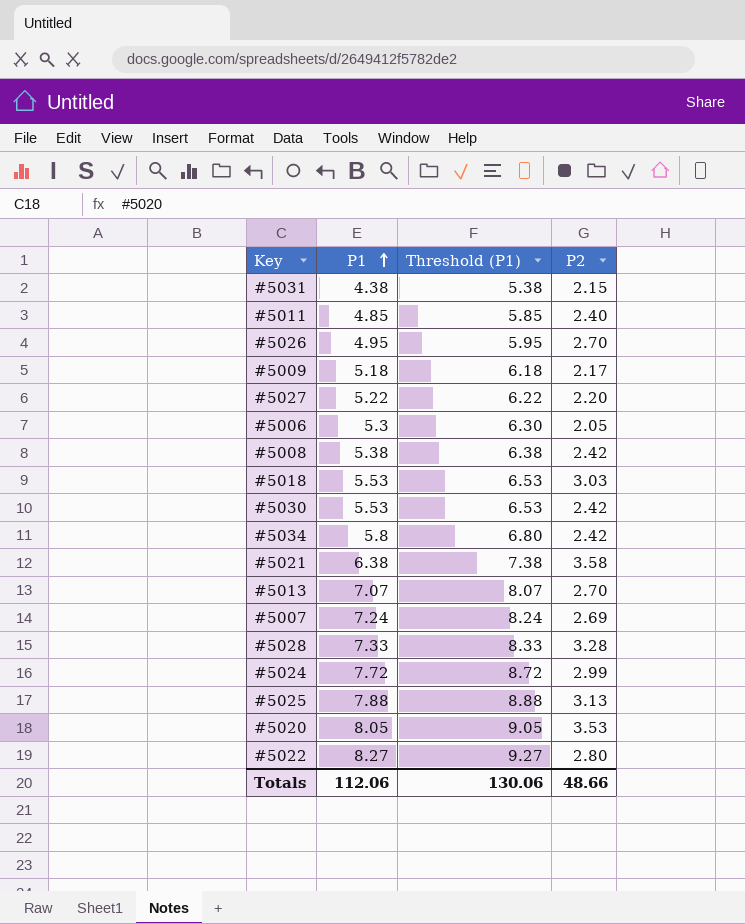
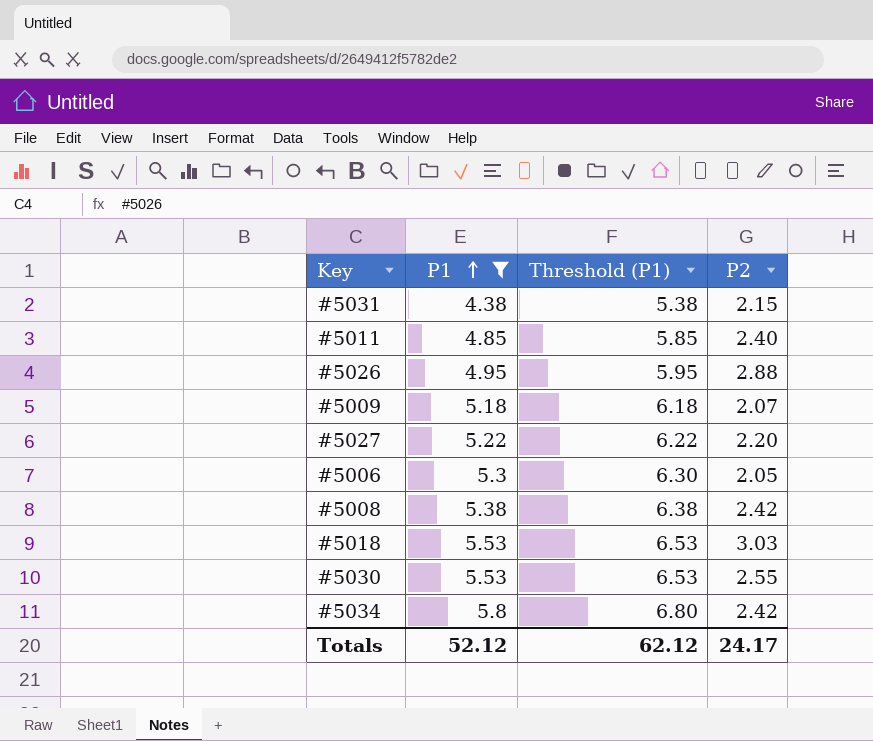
filter: none -> P1 <= 5.8
#5026 | P2: 2.70 -> 2.88
#5009 | P2: 2.17 -> 2.07
#5030 | P2: 2.42 -> 2.55
Totals | P1: 112.06 -> 52.12
Totals | Threshold (P1): 130.06 -> 62.12
Totals | P2: 48.66 -> 24.17

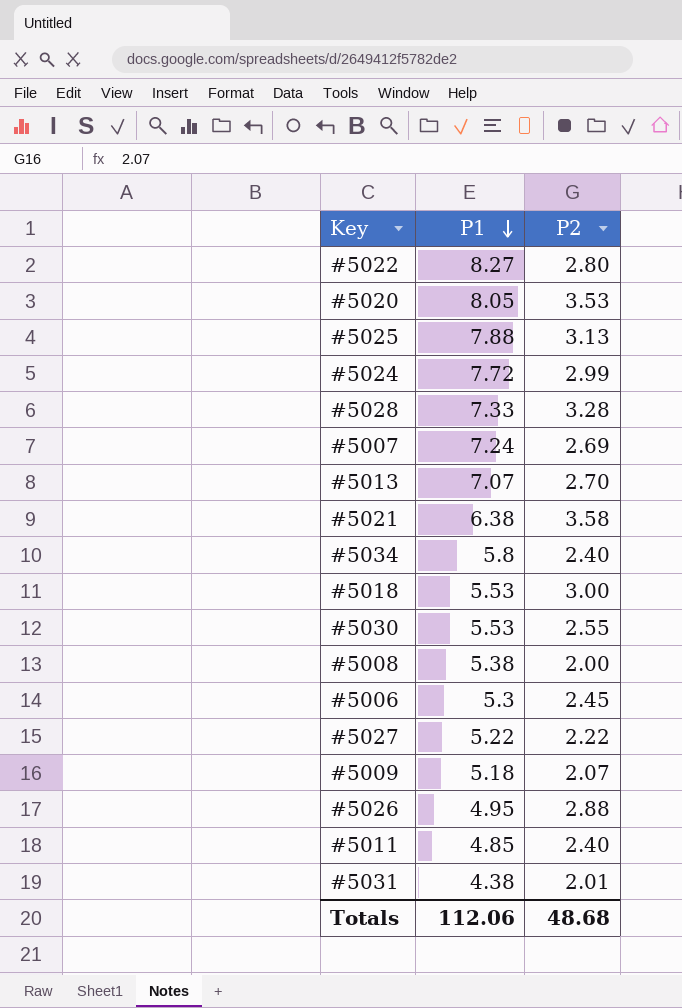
filter: P1 <= 5.8 -> none
row order: P1 ascending -> P1 descending
column Threshold (P1) | formula: [P1] + 1 -> none
#5034 | P2: 2.42 -> 2.40
#5018 | P2: 3.03 -> 3.00
#5008 | P2: 2.42 -> 2.00
#5006 | P2: 2.05 -> 2.45
#5027 | P2: 2.20 -> 2.22
#5031 | P2: 2.15 -> 2.01
Totals | P1: 52.12 -> 112.06
Totals | P2: 24.17 -> 48.68

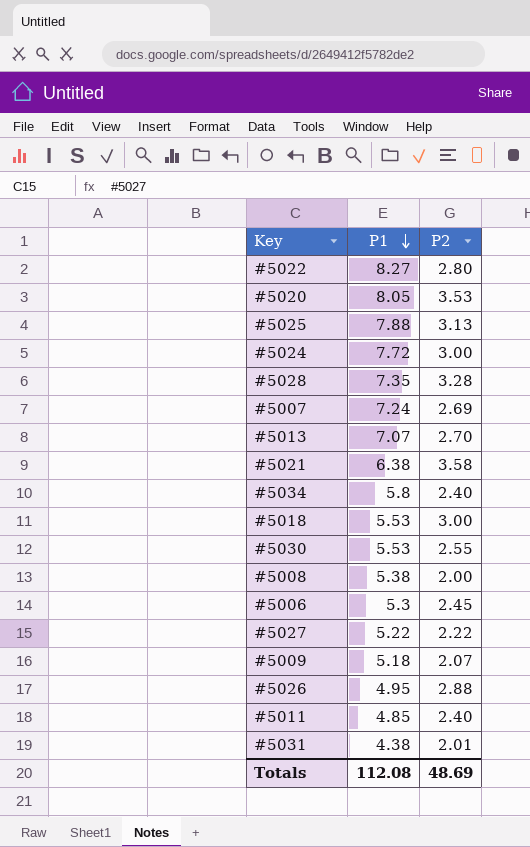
#5024 | P2: 2.99 -> 3.00
#5028 | P1: 7.33 -> 7.35
Totals | P1: 112.06 -> 112.08
Totals | P2: 48.68 -> 48.69

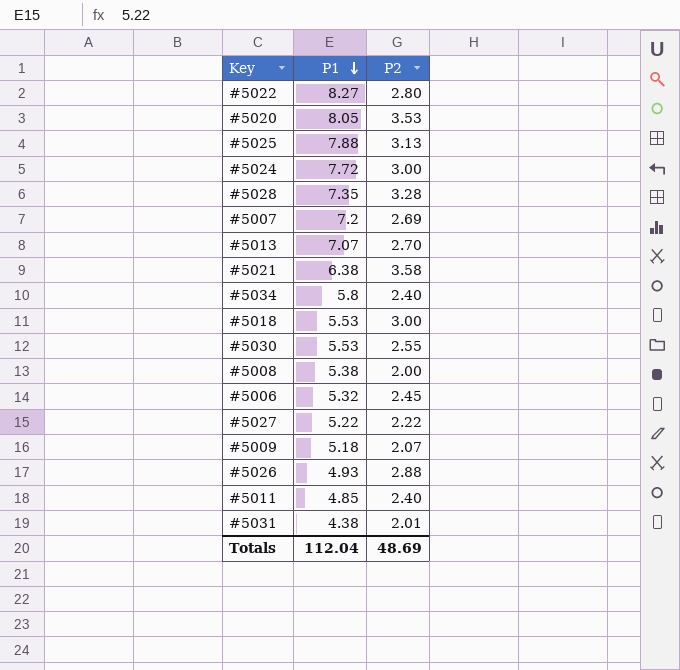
#5007 | P1: 7.24 -> 7.2
#5006 | P1: 5.3 -> 5.32
#5026 | P1: 4.95 -> 4.93
Totals | P1: 112.08 -> 112.04

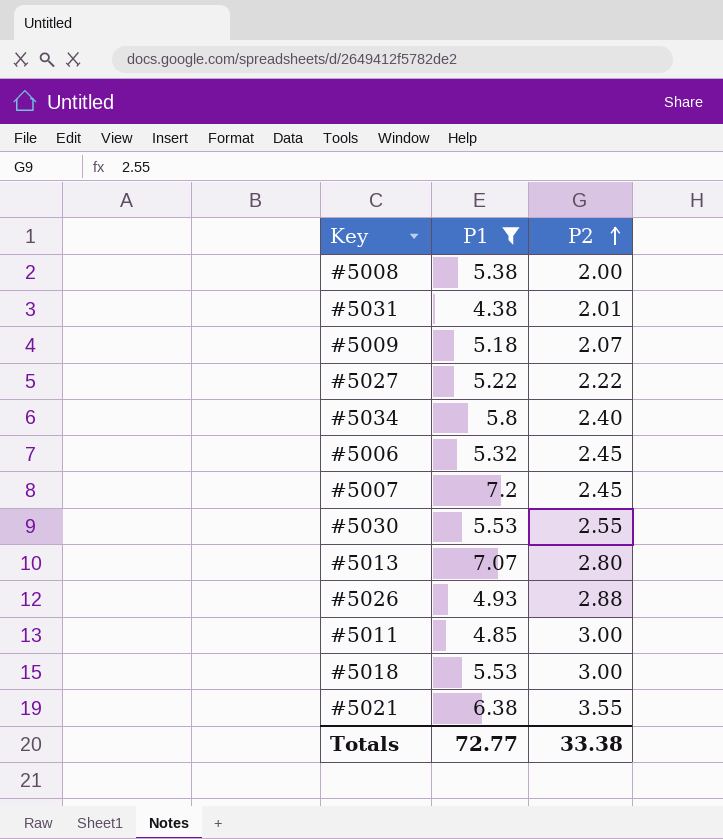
filter: none -> P1 <= 7.2
row order: P1 descending -> P2 ascending
#5007 | P2: 2.69 -> 2.45
#5013 | P2: 2.70 -> 2.80
#5011 | P2: 2.40 -> 3.00
#5021 | P2: 3.58 -> 3.55
Totals | P1: 112.04 -> 72.77
Totals | P2: 48.69 -> 33.38

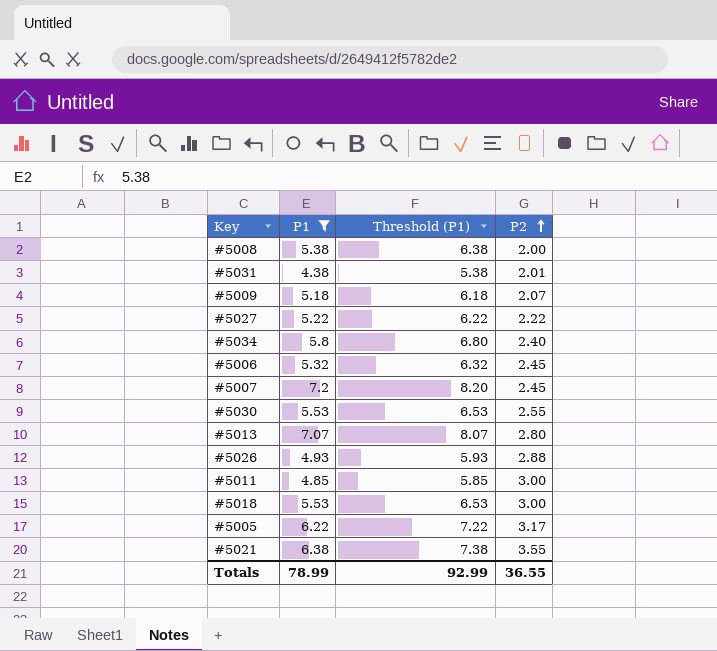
column Threshold (P1) | formula: none -> [P1] + 1
row #5005: none -> 6.22 | 7.22 | 3.17
Totals | P1: 72.77 -> 78.99
Totals | P2: 33.38 -> 36.55

